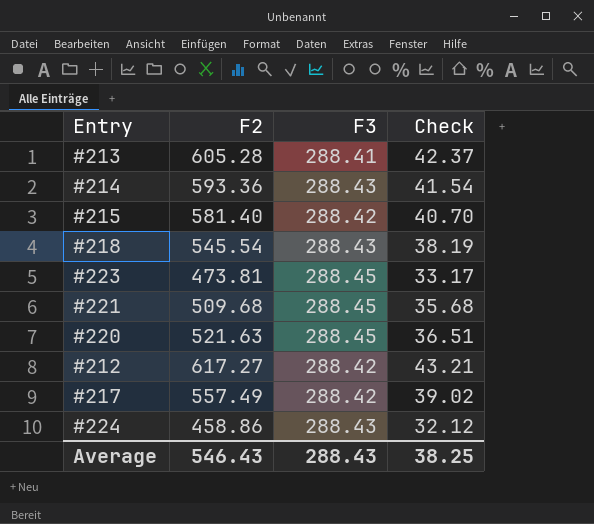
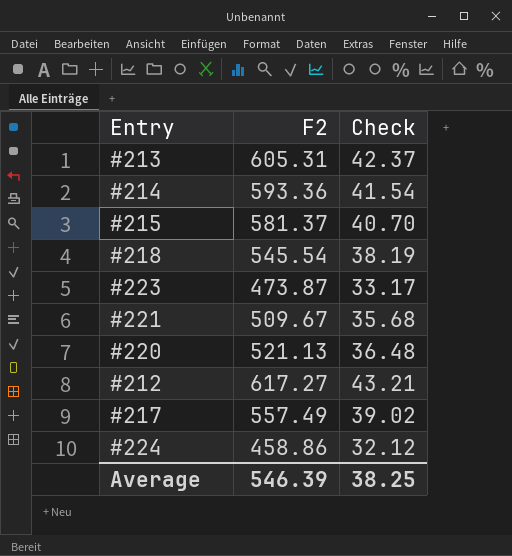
column F3 | position: 3 -> none
#213 | F2: 605.28 -> 605.31
#215 | F2: 581.40 -> 581.37
#223 | F2: 473.81 -> 473.87
#221 | F2: 509.68 -> 509.67
#220 | F2: 521.63 -> 521.13
#220 | Check: 36.51 -> 36.48
Average | F2: 546.43 -> 546.39

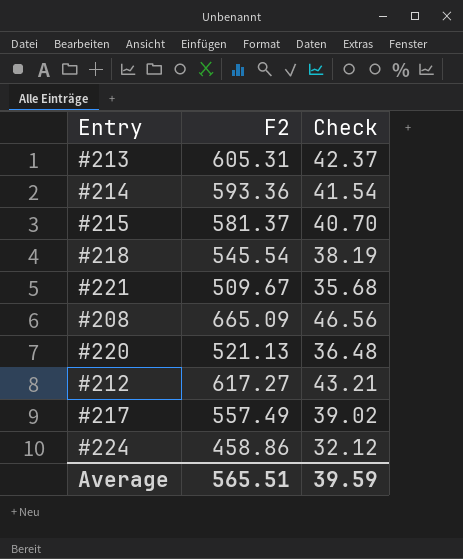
row #223: 473.87 | 33.17 -> none
row #208: none -> 665.09 | 46.56
Average | F2: 546.39 -> 565.51
Average | Check: 38.25 -> 39.59

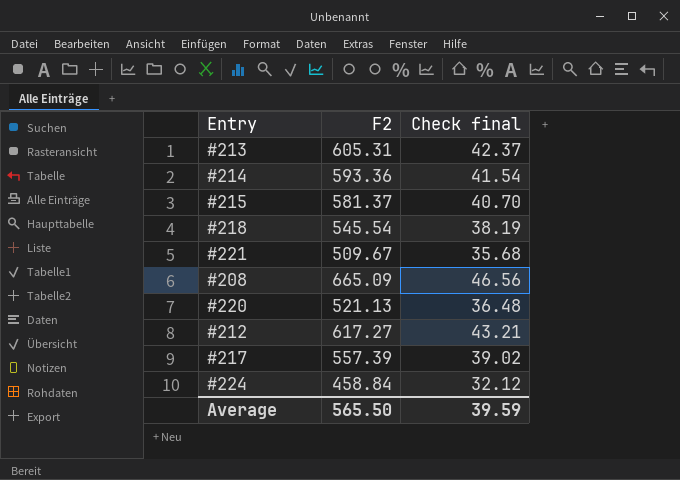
column name: Check -> Check final
#217 | F2: 557.49 -> 557.39
#224 | F2: 458.86 -> 458.84
Average | F2: 565.51 -> 565.50

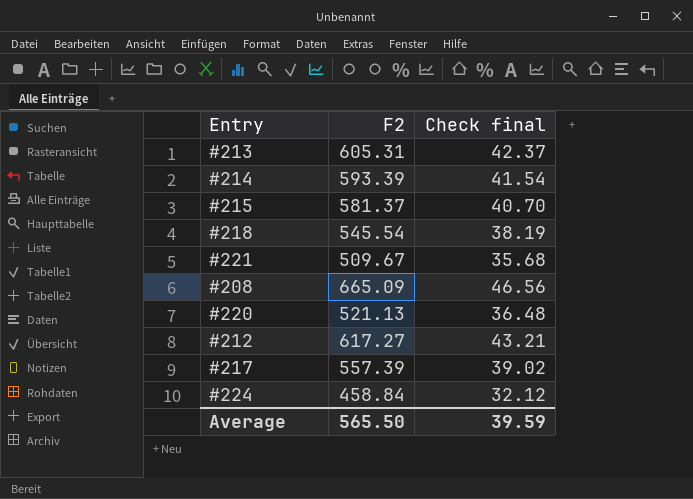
#214 | F2: 593.36 -> 593.39

